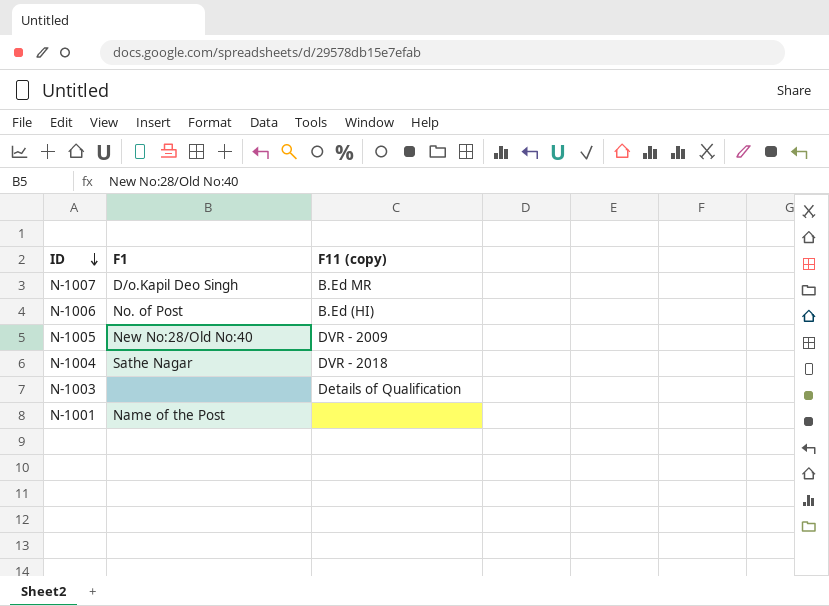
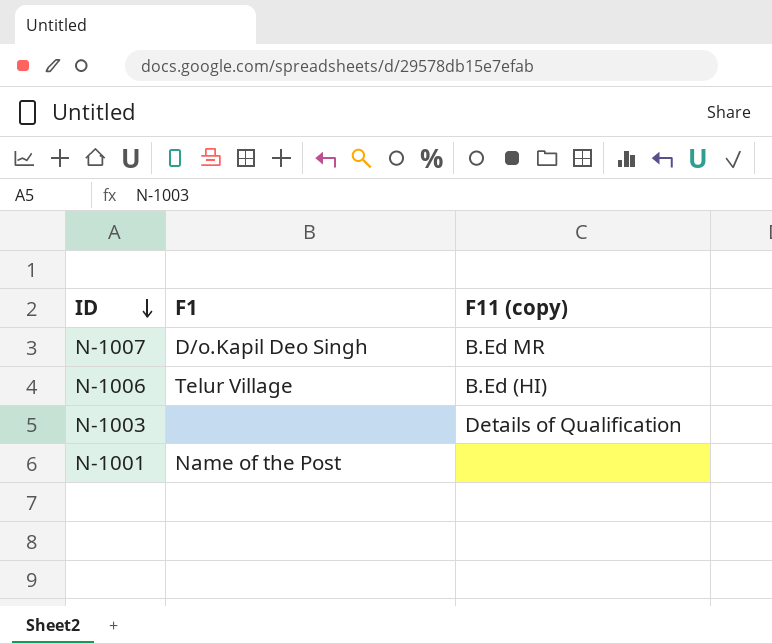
row N-1005: New No:28/Old No:40 | DVR - 2009 -> none
row N-1004: Sathe Nagar | DVR - 2018 -> none
N-1006 | F1: No. of Post -> Telur Village

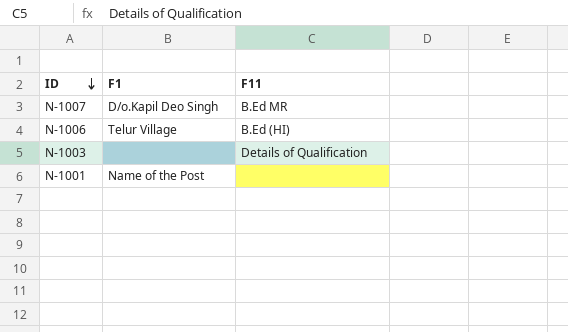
column name: F11 (copy) -> F11

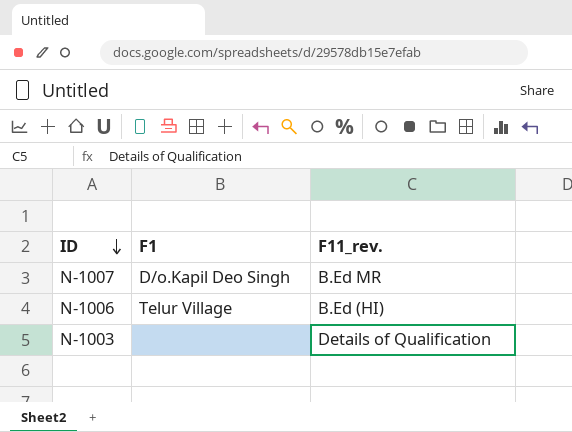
column name: F11 -> F11_rev.
row N-1001: Name of the Post | none -> none

